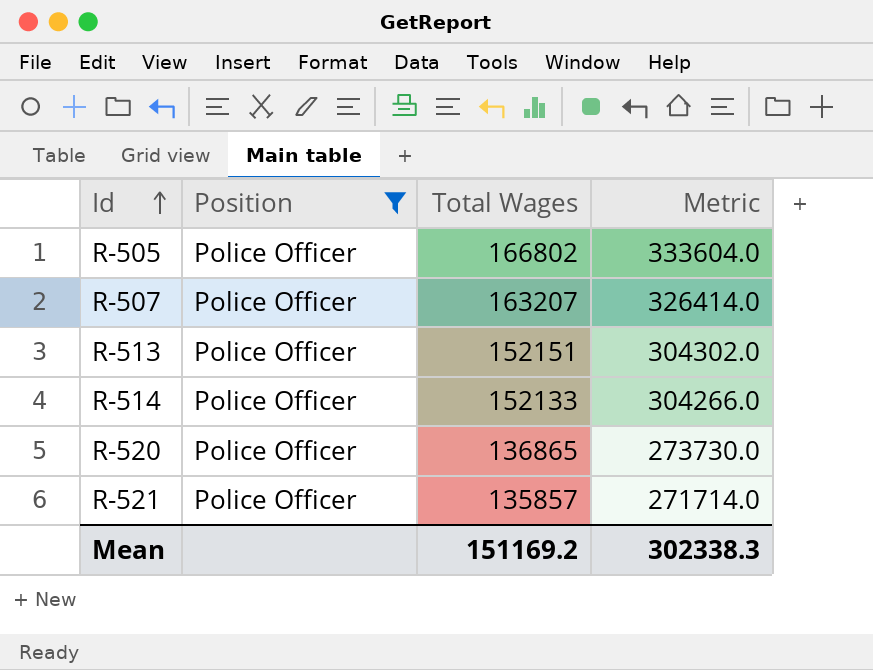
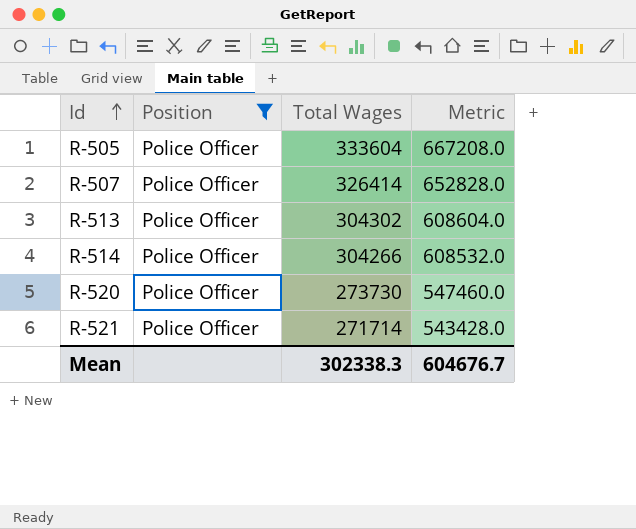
R-505 | Total Wages: 166802 -> 333604
R-505 | Metric: 333604.0 -> 667208.0
R-507 | Total Wages: 163207 -> 326414
R-507 | Metric: 326414.0 -> 652828.0
R-513 | Total Wages: 152151 -> 304302
R-513 | Metric: 304302.0 -> 608604.0
R-514 | Total Wages: 152133 -> 304266
R-514 | Metric: 304266.0 -> 608532.0
R-520 | Total Wages: 136865 -> 273730
R-520 | Metric: 273730.0 -> 547460.0
R-521 | Total Wages: 135857 -> 271714
R-521 | Metric: 271714.0 -> 543428.0
Mean | Total Wages: 151169.2 -> 302338.3
Mean | Metric: 302338.3 -> 604676.7

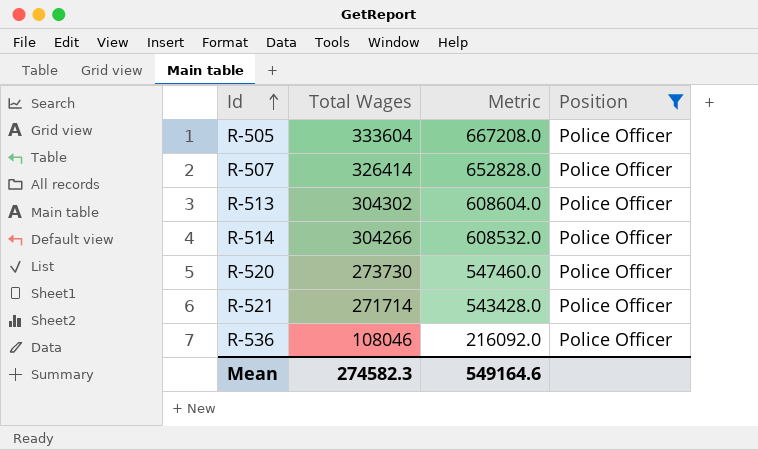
column Position | position: 2 -> 4
row R-536: none -> 108046 | 216092.0 | Police Officer
Mean | Total Wages: 302338.3 -> 274582.3
Mean | Metric: 604676.7 -> 549164.6

